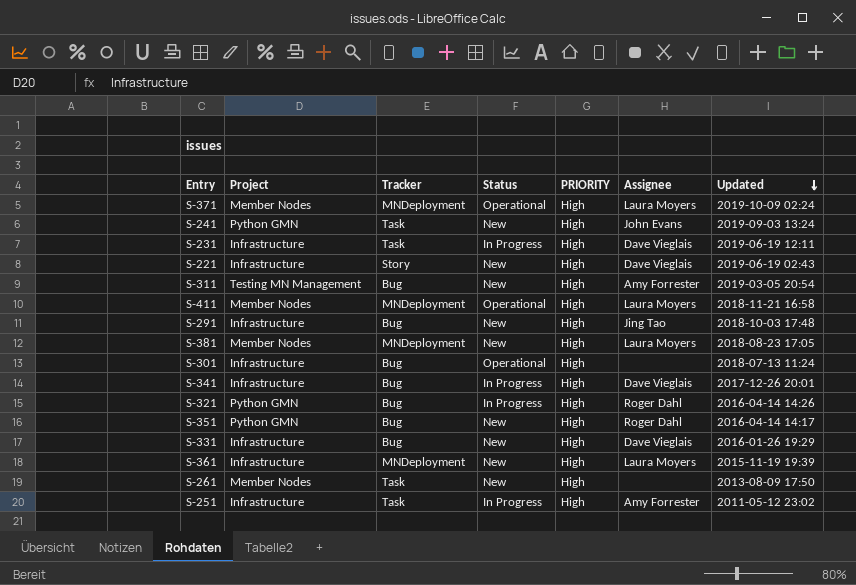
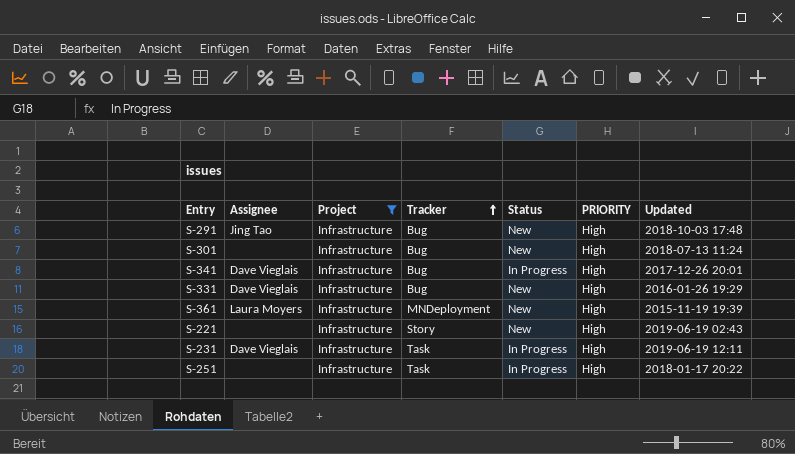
filter: none -> Project = Infrastructure
row order: Updated descending -> Tracker ascending
column Assignee | position: 6 -> 2
S-301 | Status: Operational -> New
S-221 | Assignee: Dave Vieglais -> none
S-251 | Assignee: Amy Forrester -> none
S-251 | Updated: 2011-05-12 23:02 -> 2018-01-17 20:22

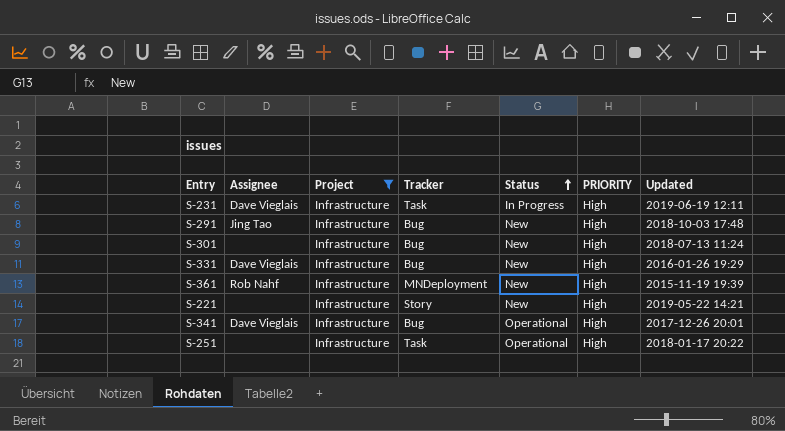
row order: Tracker ascending -> Status ascending
S-361 | Assignee: Laura Moyers -> Rob Nahf
S-221 | Updated: 2019-06-19 02:43 -> 2019-05-22 14:21
S-341 | Status: In Progress -> Operational
S-251 | Status: In Progress -> Operational

